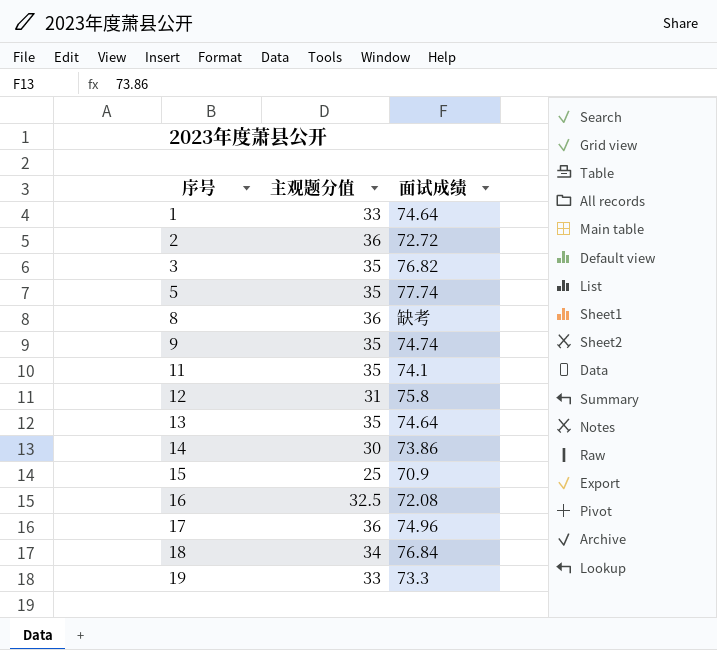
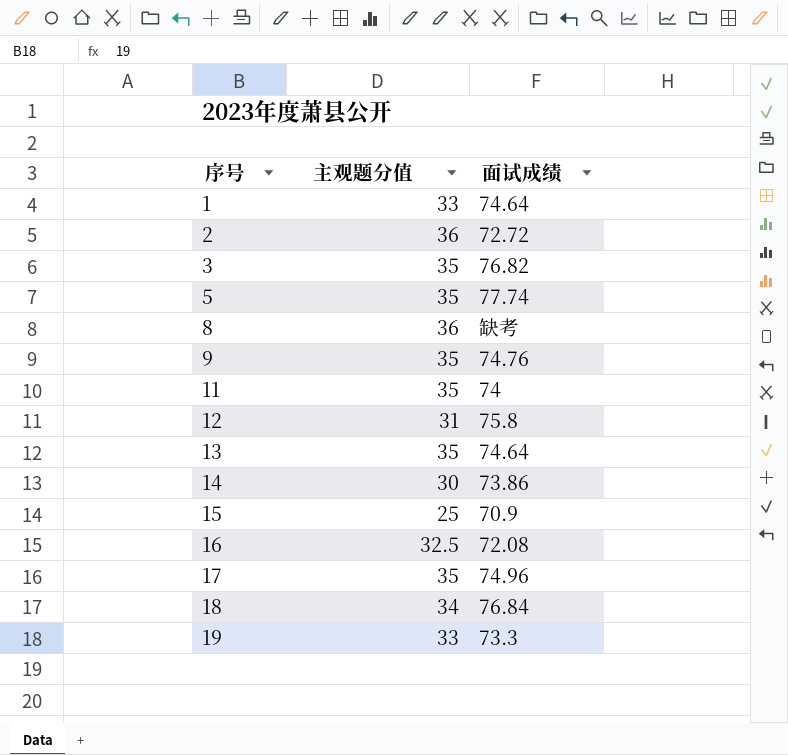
9 | 面试成绩: 74.74 -> 74.76
11 | 面试成绩: 74.1 -> 74
17 | 主观题分值: 36 -> 35

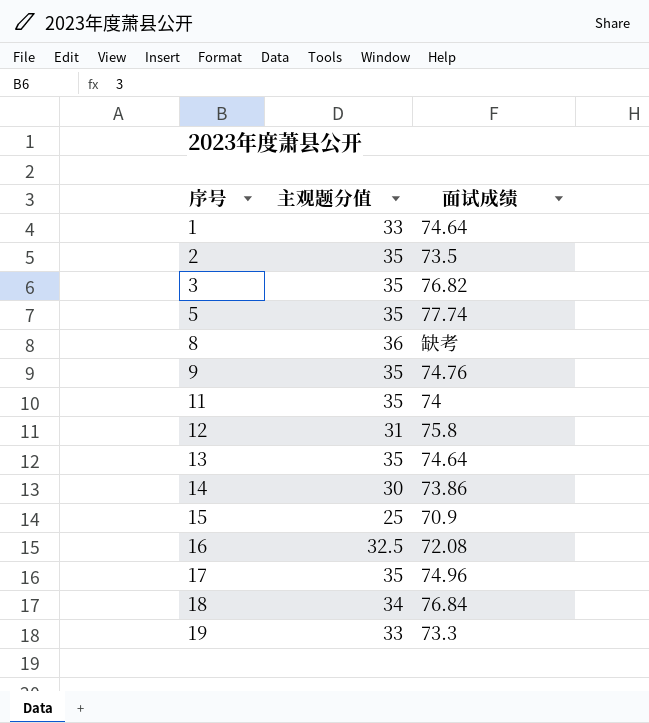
2 | 主观题分值: 36 -> 35
2 | 面试成绩: 72.72 -> 73.5

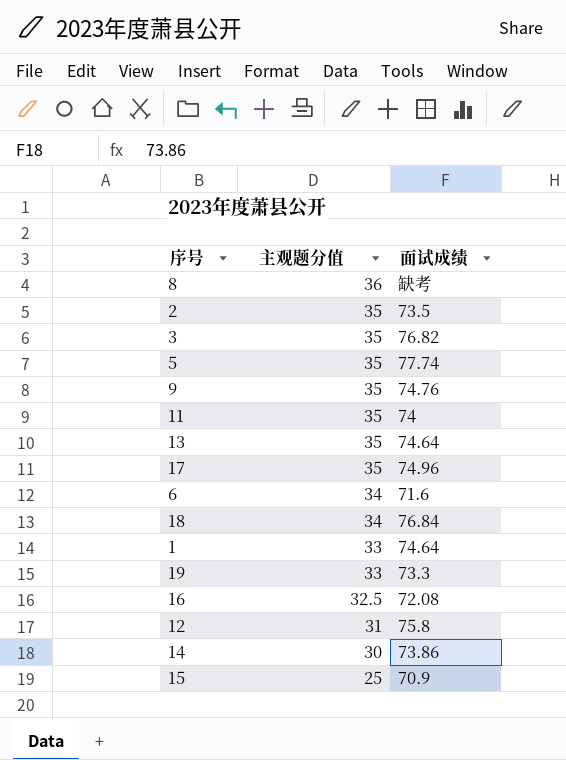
row order: 序号 ascending -> 主观题分值 descending
row 6: none -> 34 | 71.6

